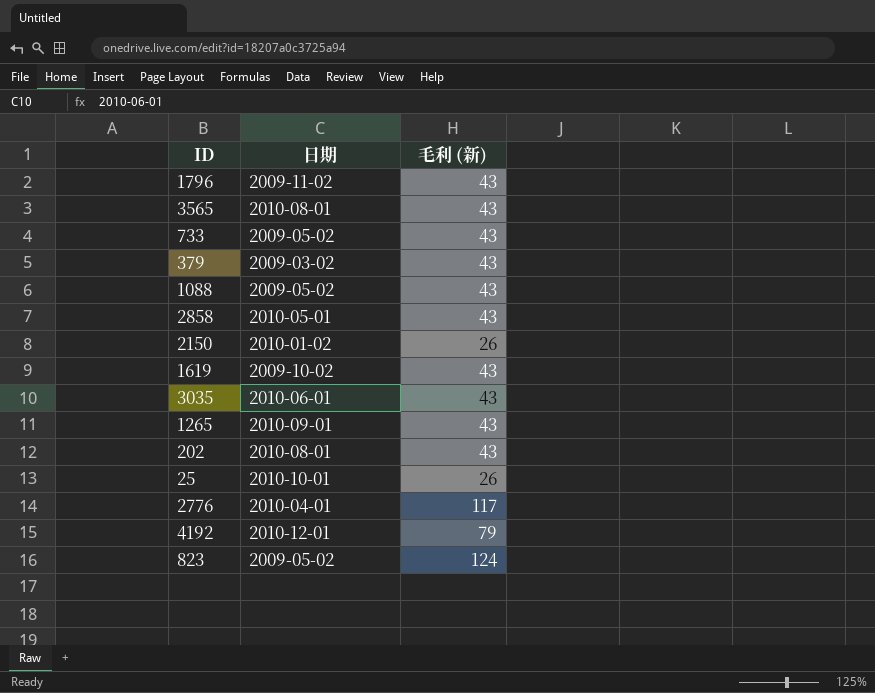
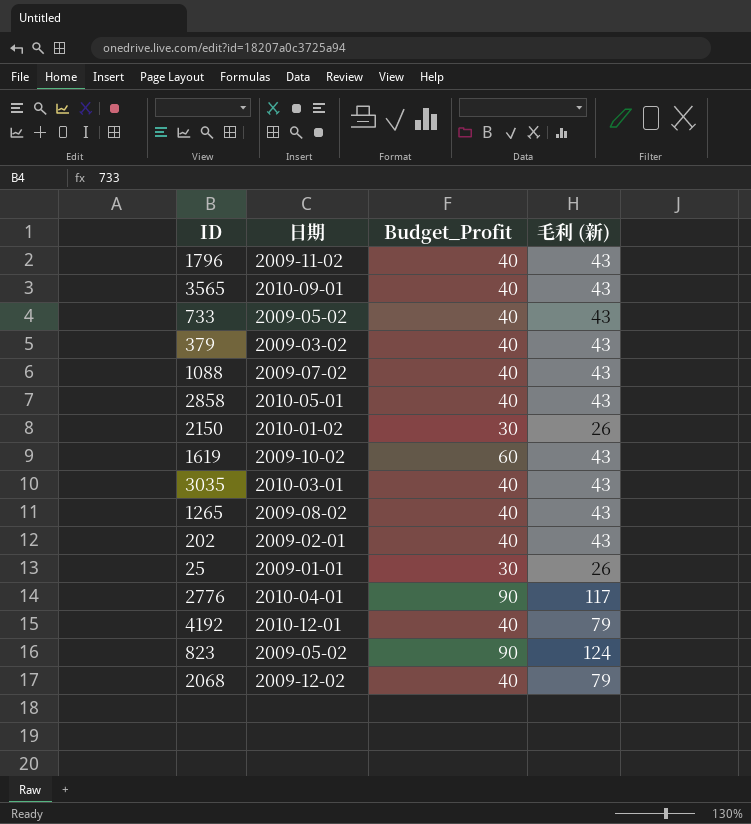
column Budget_Profit | position: none -> 3
3565 | 日期: 2010-08-01 -> 2010-09-01
1088 | 日期: 2009-05-02 -> 2009-07-02
3035 | 日期: 2010-06-01 -> 2010-03-01
1265 | 日期: 2010-09-01 -> 2009-08-02
202 | 日期: 2010-08-01 -> 2009-02-01
25 | 日期: 2010-10-01 -> 2009-01-01
row 2068: none -> 2009-12-02 | 40 | 79

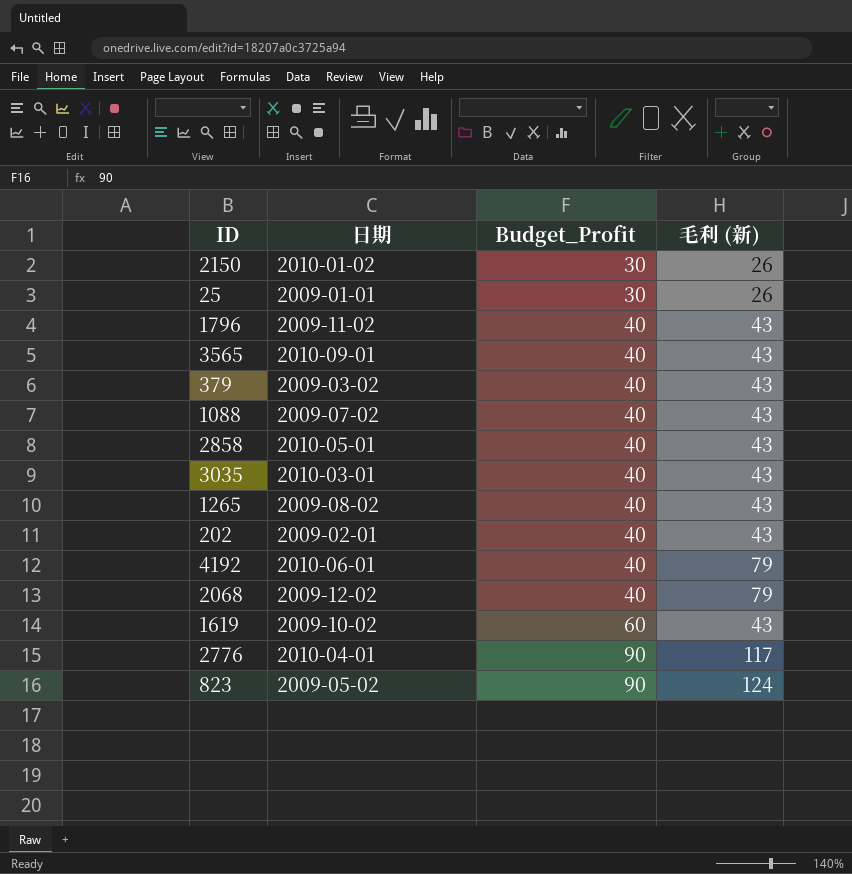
row order: none -> Budget_Profit ascending
row 733: 2009-05-02 | 40 | 43 -> none
4192 | 日期: 2010-12-01 -> 2010-06-01

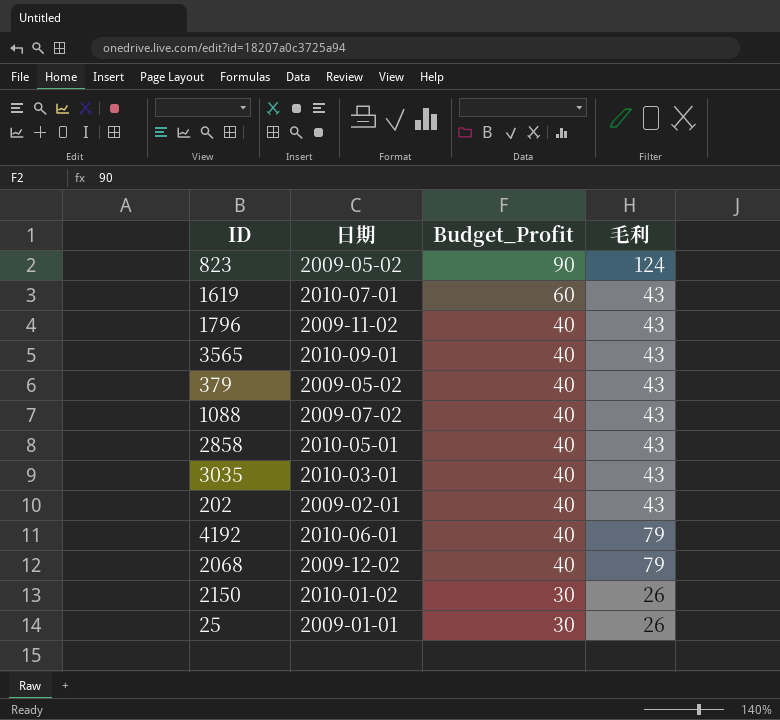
row order: Budget_Profit ascending -> Budget_Profit descending
column name: 毛利 (新) -> 毛利
row 1265: 2009-08-02 | 40 | 43 -> none
row 2776: 2010-04-01 | 90 | 117 -> none
1619 | 日期: 2009-10-02 -> 2010-07-01
379 | 日期: 2009-03-02 -> 2009-05-02

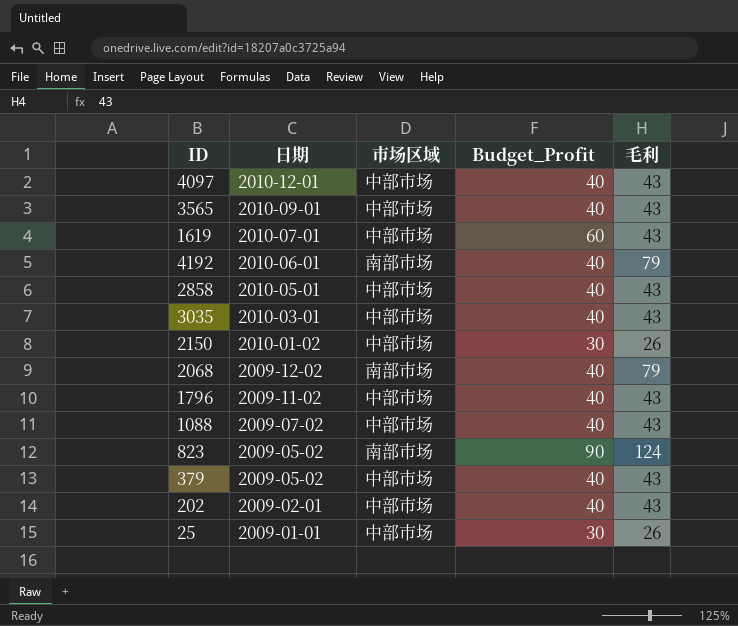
row order: Budget_Profit descending -> 日期 descending
column 市场区域 | position: none -> 3
row 4097: none -> 2010-12-01 | 中部市场 | 40 | 43

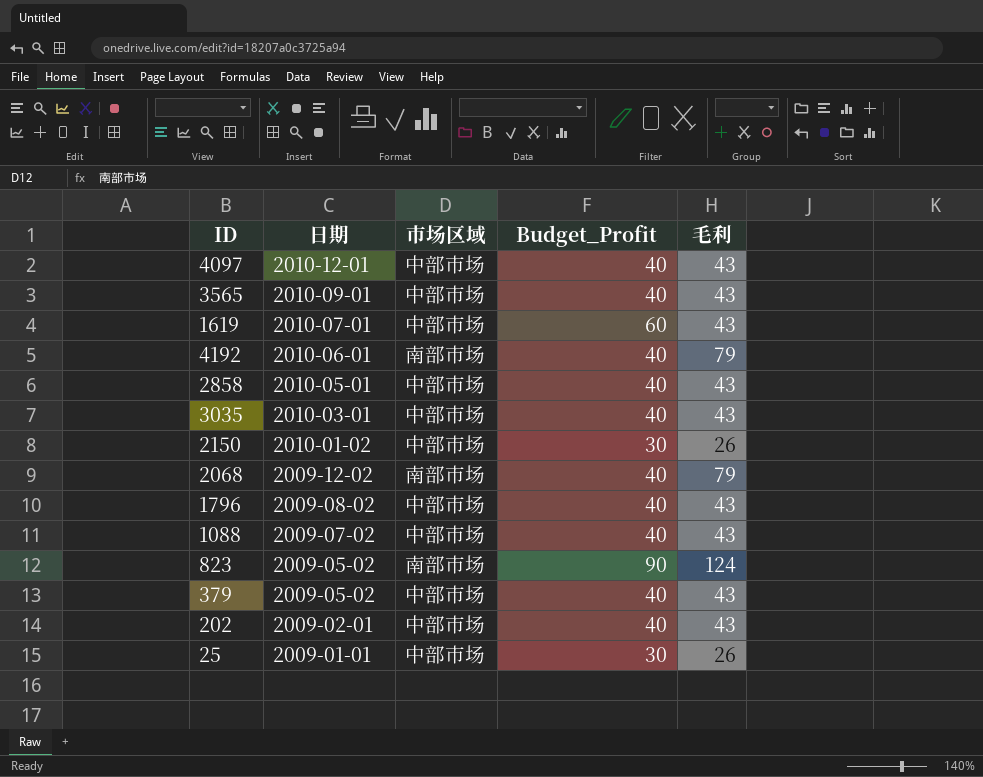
1796 | 日期: 2009-11-02 -> 2009-08-02

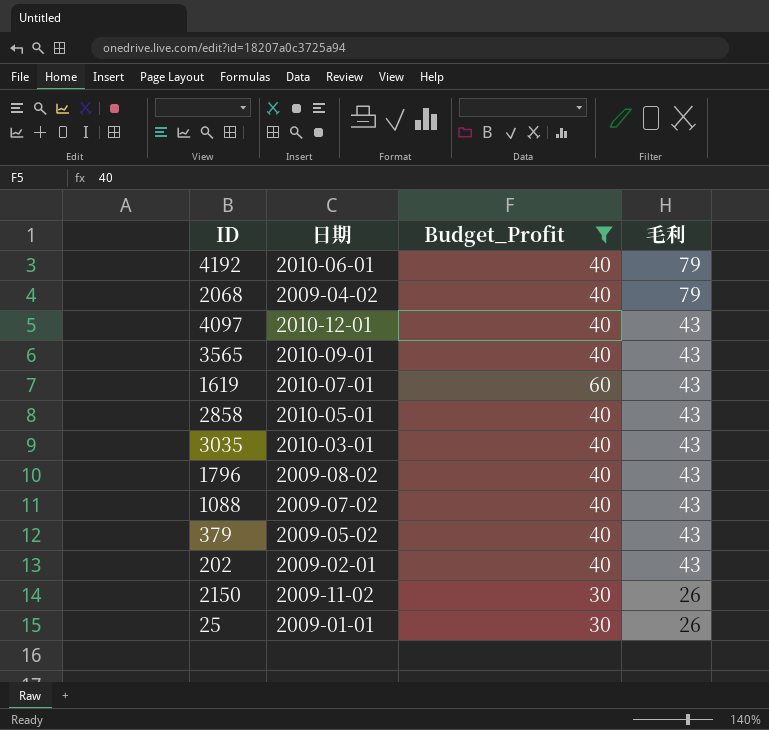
filter: none -> Budget_Profit != 90
row order: 日期 descending -> 毛利 descending
column 市场区域 | position: 3 -> none
2068 | 日期: 2009-12-02 -> 2009-04-02
2150 | 日期: 2010-01-02 -> 2009-11-02

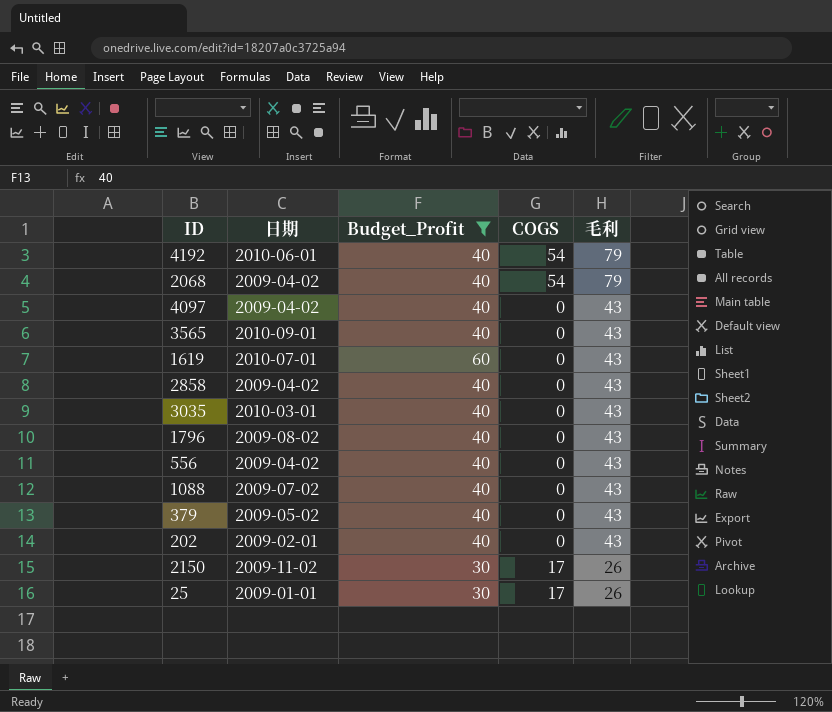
column COGS | position: none -> 4
4097 | 日期: 2010-12-01 -> 2009-04-02
2858 | 日期: 2010-05-01 -> 2009-04-02
row 556: none -> 2009-04-02 | 40 | 0 | 43

